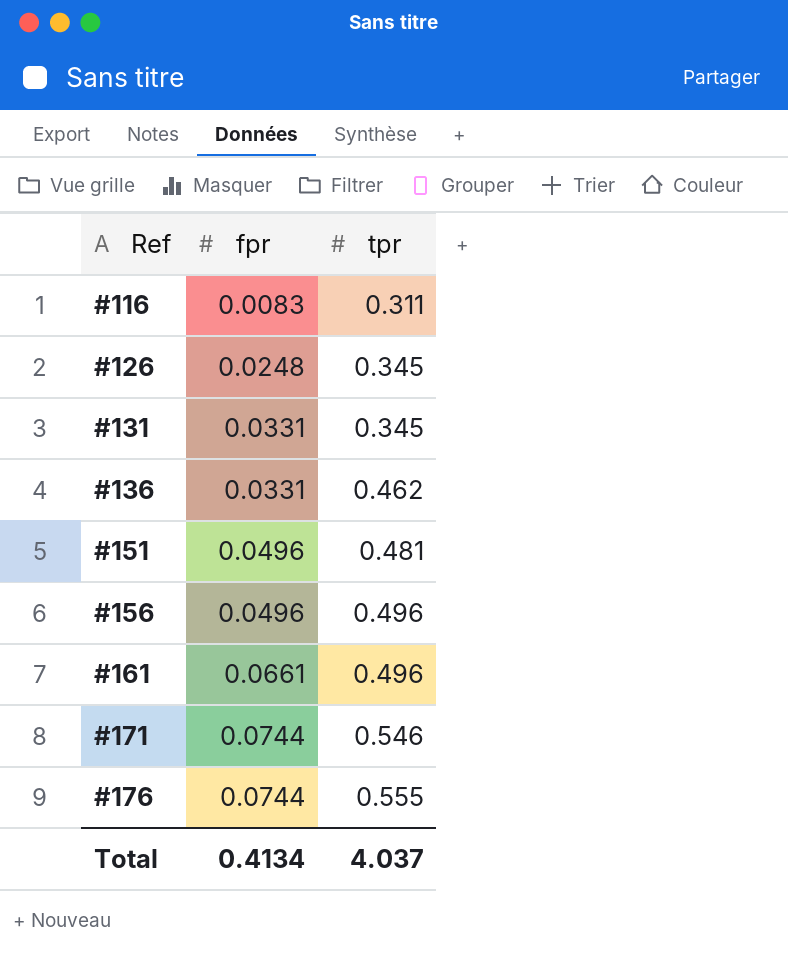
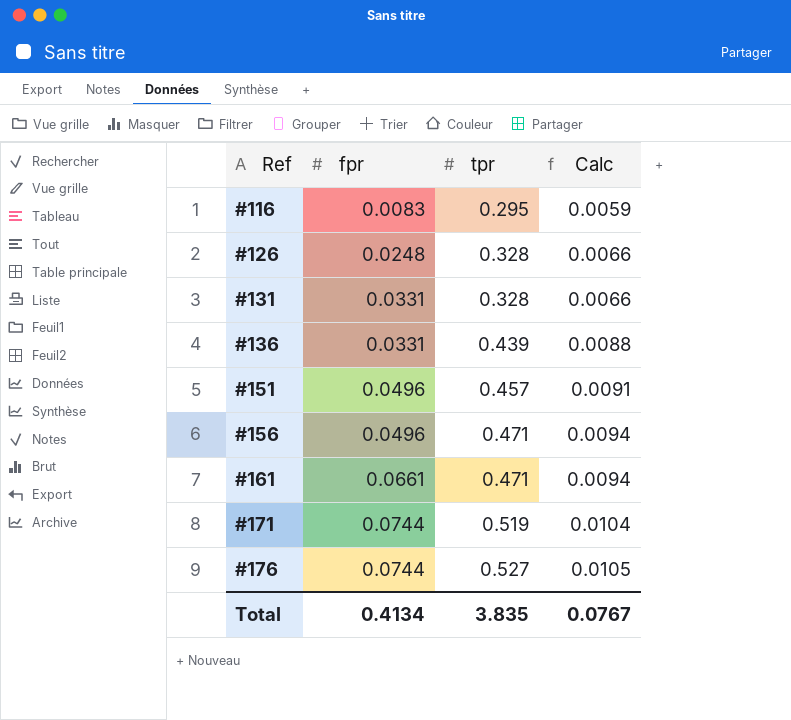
column Calc | formula: none -> [tpr] * 0.02
#116 | tpr: 0.311 -> 0.295
#126 | tpr: 0.345 -> 0.328
#131 | tpr: 0.345 -> 0.328
#136 | tpr: 0.462 -> 0.439
#151 | tpr: 0.481 -> 0.457
#156 | tpr: 0.496 -> 0.471
#161 | tpr: 0.496 -> 0.471
#171 | tpr: 0.546 -> 0.519
#176 | tpr: 0.555 -> 0.527
Total | tpr: 4.037 -> 3.835

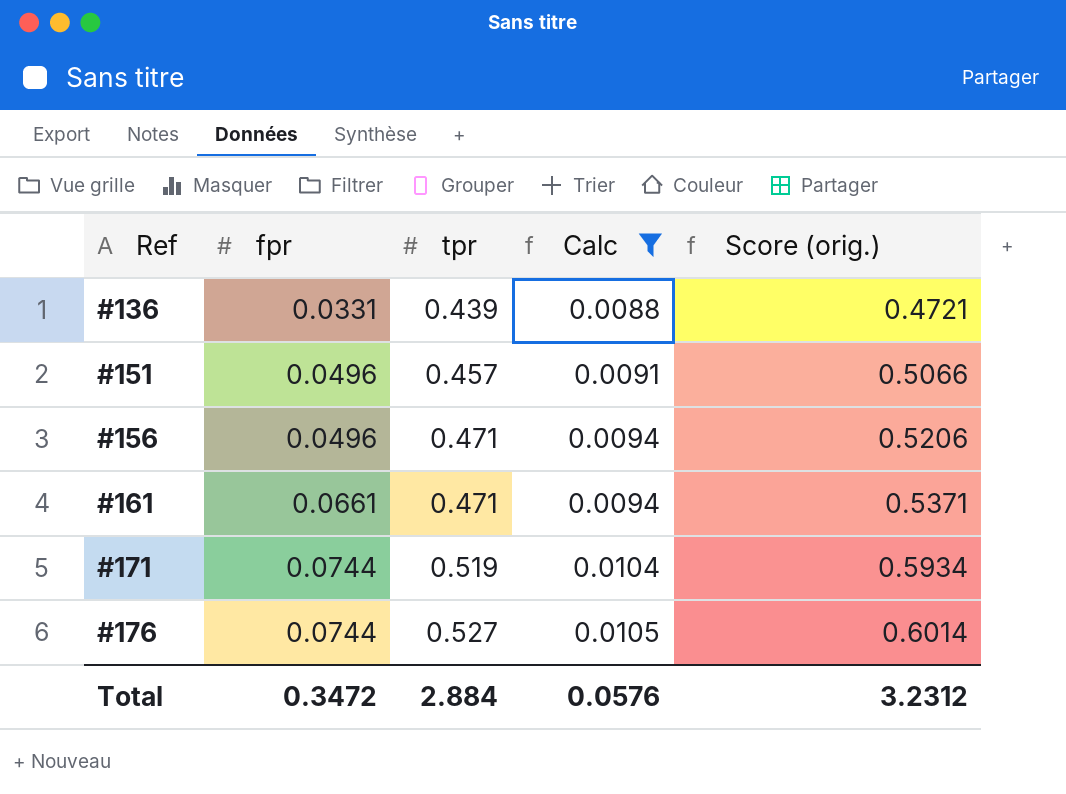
filter: none -> Calc >= 0.0088
column Score (orig.) | formula: none -> [fpr] + [tpr]
Total | fpr: 0.4134 -> 0.3472
Total | tpr: 3.835 -> 2.884
Total | Calc: 0.0767 -> 0.0576

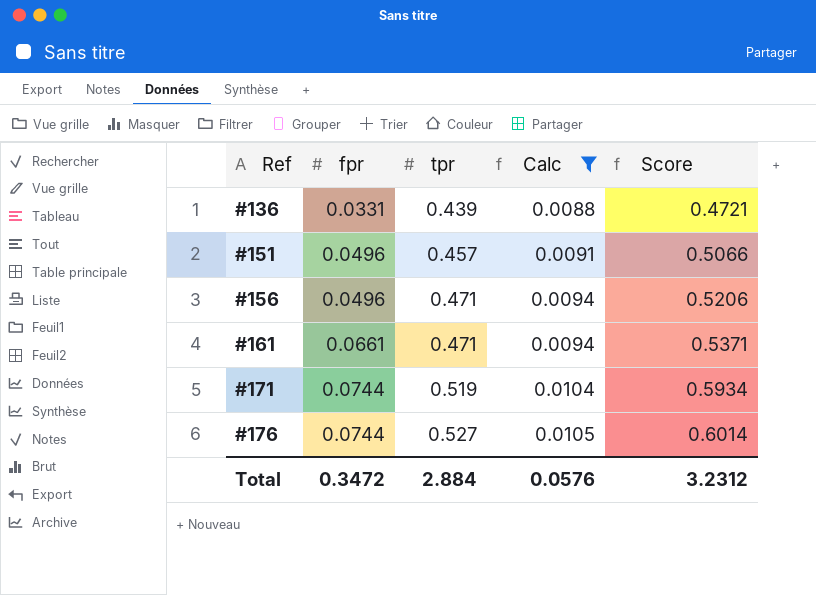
column name: Score (orig.) -> Score

